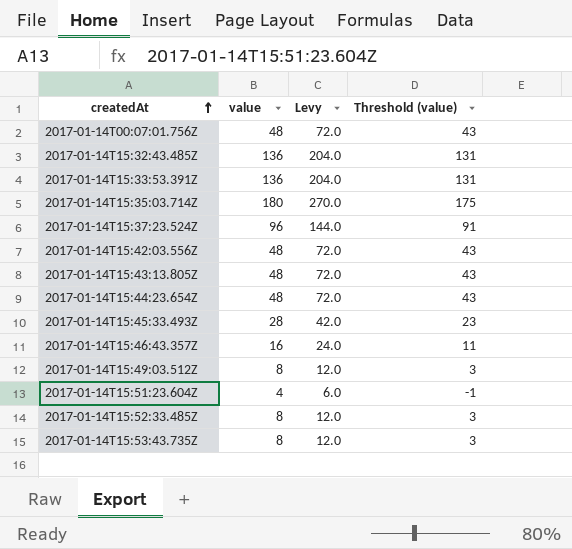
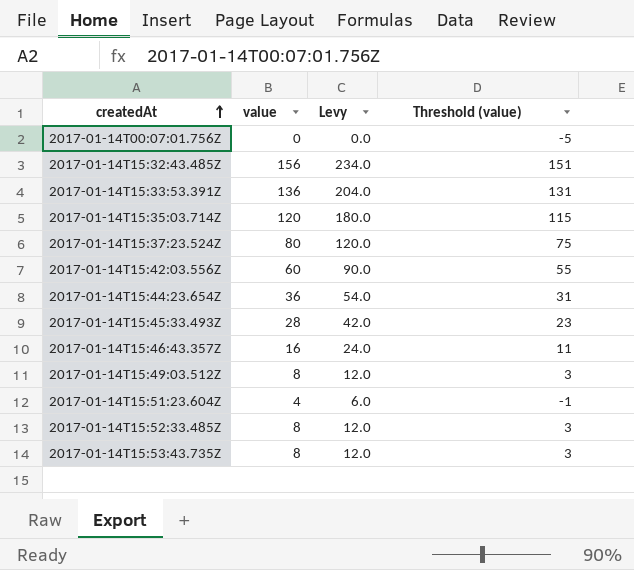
row 2017-01-14T15:43:13.805Z: 48 | 72.0 | 43 -> none
2017-01-14T00:07:01.756Z | value: 48 -> 0
2017-01-14T00:07:01.756Z | Levy: 72.0 -> 0.0
2017-01-14T00:07:01.756Z | Threshold (value): 43 -> -5
2017-01-14T15:32:43.485Z | value: 136 -> 156
2017-01-14T15:32:43.485Z | Levy: 204.0 -> 234.0
2017-01-14T15:32:43.485Z | Threshold (value): 131 -> 151
2017-01-14T15:35:03.714Z | value: 180 -> 120
2017-01-14T15:35:03.714Z | Levy: 270.0 -> 180.0
2017-01-14T15:35:03.714Z | Threshold (value): 175 -> 115
2017-01-14T15:37:23.524Z | value: 96 -> 80
2017-01-14T15:37:23.524Z | Levy: 144.0 -> 120.0
2017-01-14T15:37:23.524Z | Threshold (value): 91 -> 75
2017-01-14T15:42:03.556Z | value: 48 -> 60
2017-01-14T15:42:03.556Z | Levy: 72.0 -> 90.0
2017-01-14T15:42:03.556Z | Threshold (value): 43 -> 55
2017-01-14T15:44:23.654Z | value: 48 -> 36
2017-01-14T15:44:23.654Z | Levy: 72.0 -> 54.0
2017-01-14T15:44:23.654Z | Threshold (value): 43 -> 31

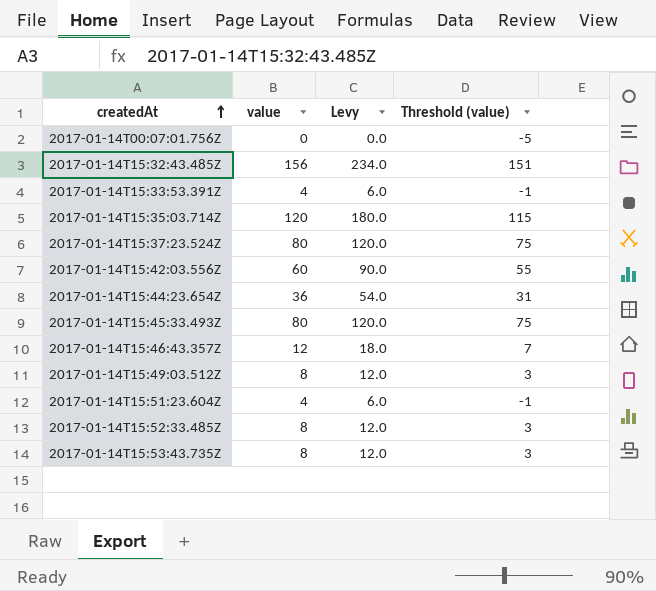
2017-01-14T15:33:53.391Z | value: 136 -> 4
2017-01-14T15:33:53.391Z | Levy: 204.0 -> 6.0
2017-01-14T15:33:53.391Z | Threshold (value): 131 -> -1
2017-01-14T15:45:33.493Z | value: 28 -> 80
2017-01-14T15:45:33.493Z | Levy: 42.0 -> 120.0
2017-01-14T15:45:33.493Z | Threshold (value): 23 -> 75
2017-01-14T15:46:43.357Z | value: 16 -> 12
2017-01-14T15:46:43.357Z | Levy: 24.0 -> 18.0
2017-01-14T15:46:43.357Z | Threshold (value): 11 -> 7

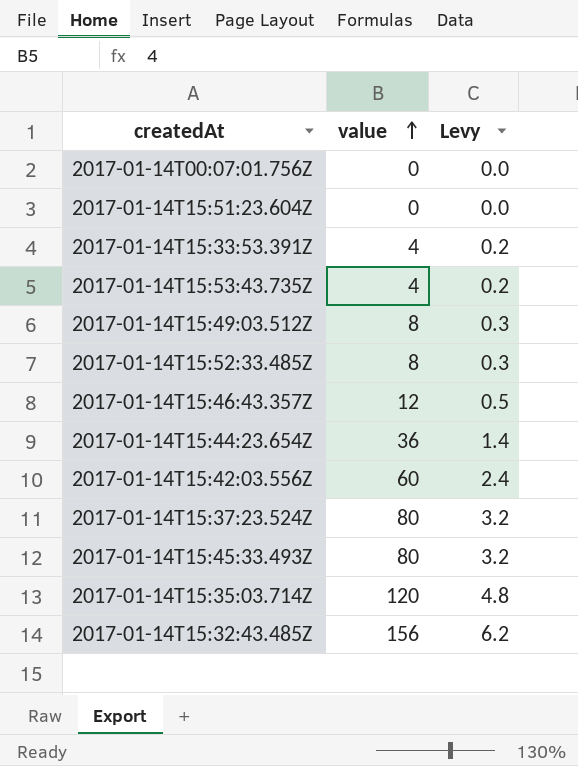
row order: createdAt ascending -> value ascending
column Threshold (value) | formula: [value] - 5 -> none
column Levy | formula: [value] * 1.5 -> [value] * 0.04
2017-01-14T15:51:23.604Z | value: 4 -> 0
2017-01-14T15:53:43.735Z | value: 8 -> 4

